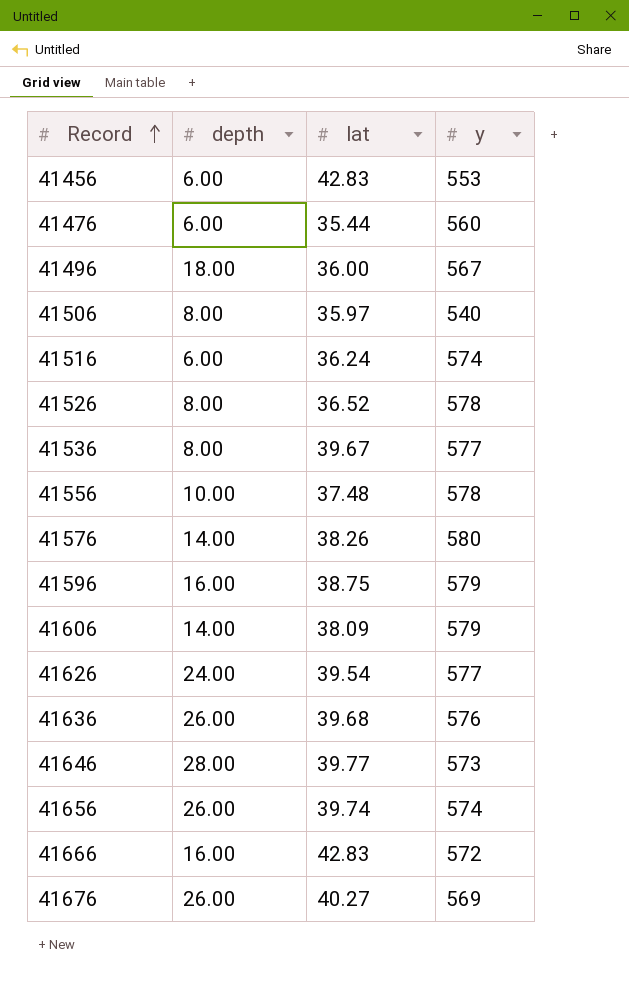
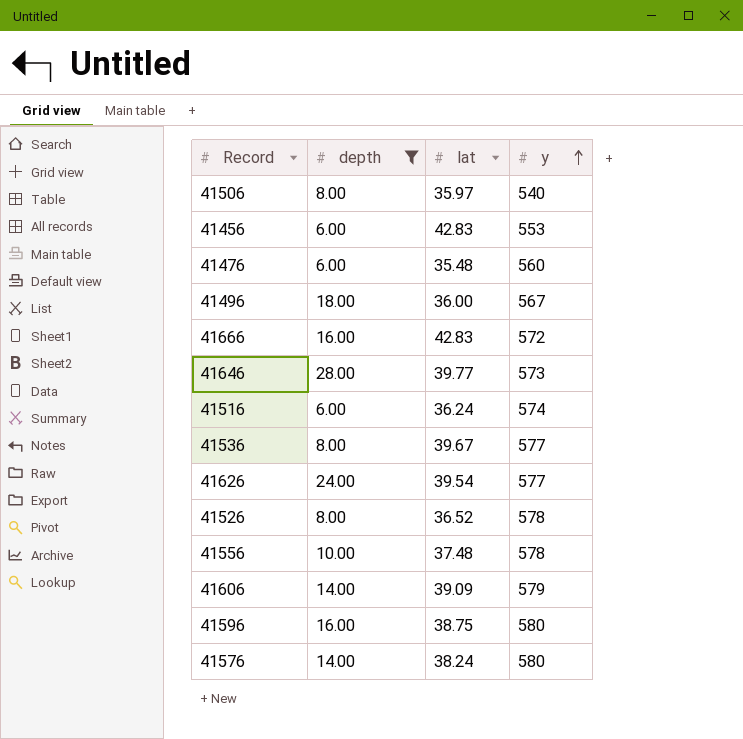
filter: none -> depth != 26.00
row order: Record ascending -> y ascending
41476 | lat: 35.44 -> 35.48
41606 | lat: 38.09 -> 39.09
41596 | y: 579 -> 580
41576 | lat: 38.26 -> 38.24

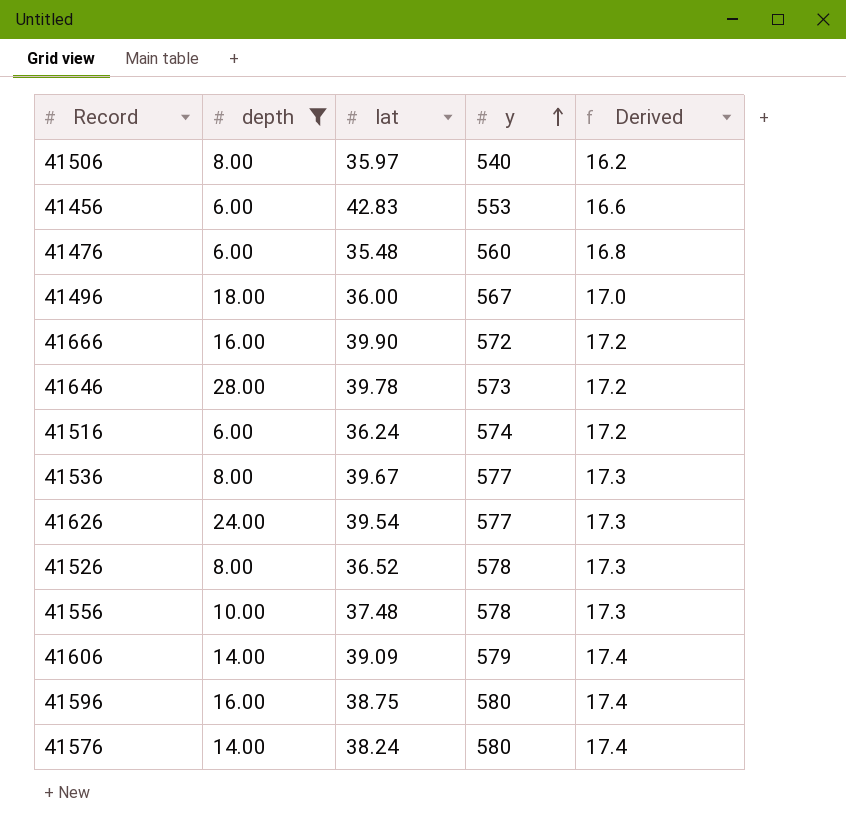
column Derived | formula: none -> [y] * 0.03
41666 | lat: 42.83 -> 39.90
41646 | lat: 39.77 -> 39.78

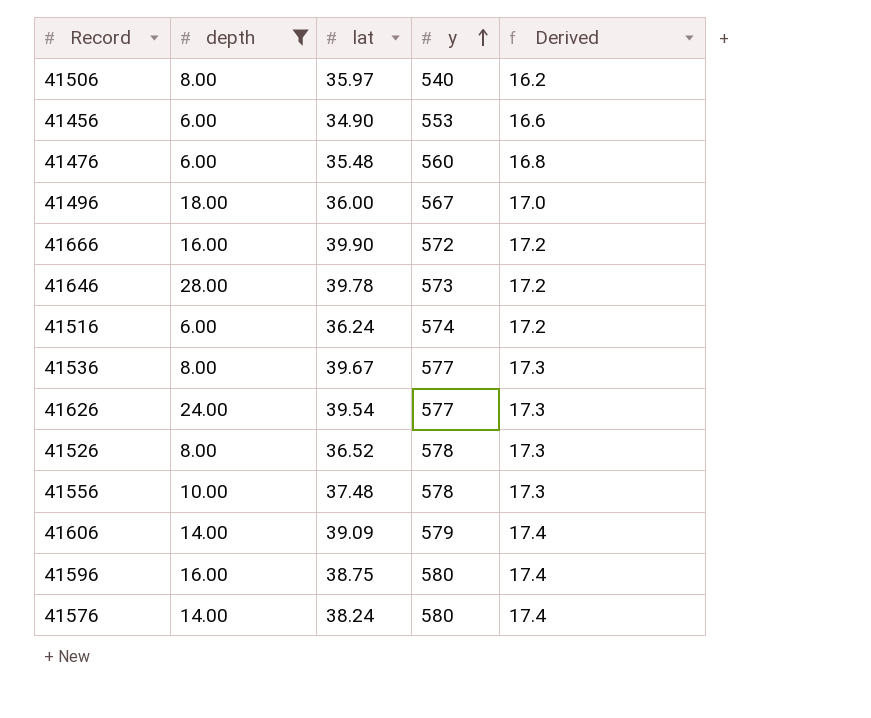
41456 | lat: 42.83 -> 34.90

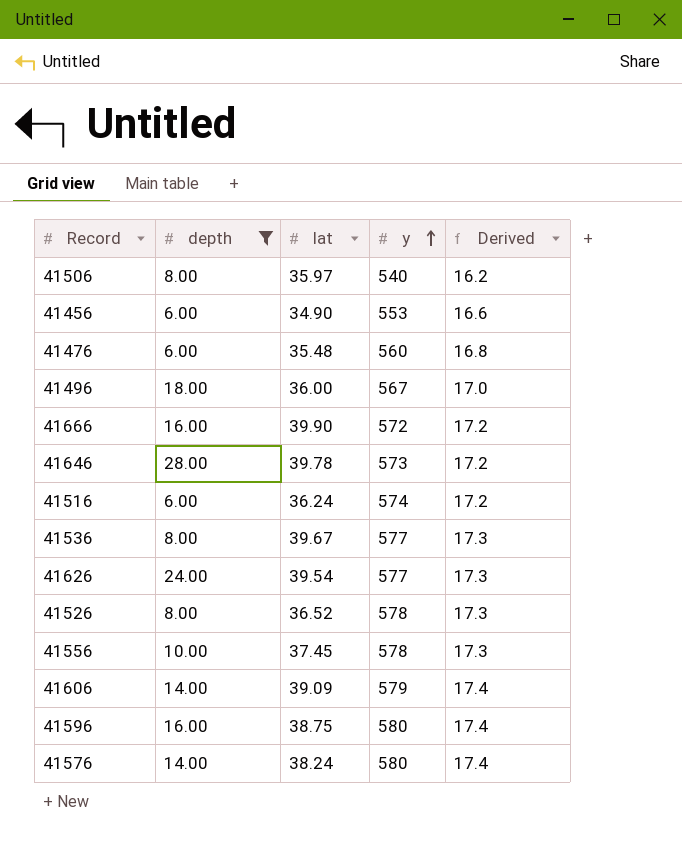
41556 | lat: 37.48 -> 37.45

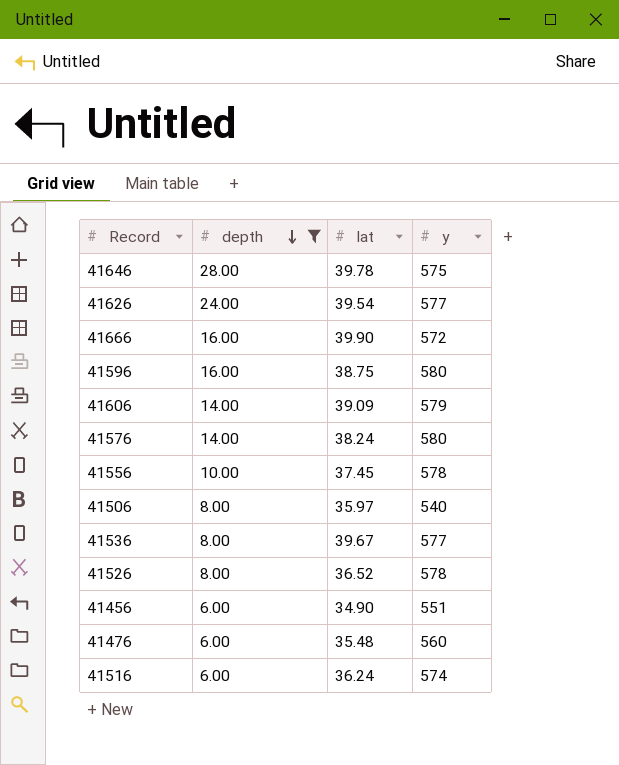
row order: y ascending -> depth descending
column Derived | formula: [y] * 0.03 -> none
row 41496: 18.00 | 36.00 | 567 | 17.0 -> none
41646 | y: 573 -> 575
41456 | y: 553 -> 551

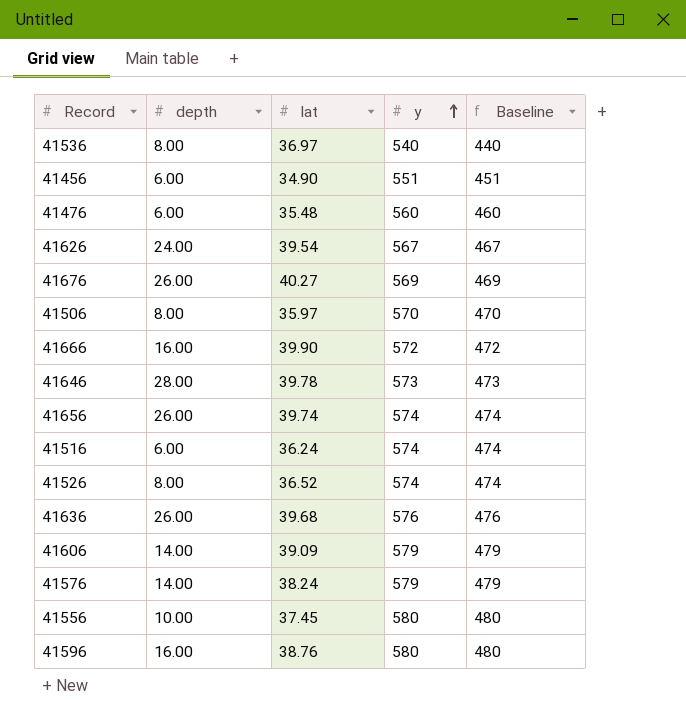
filter: depth != 26.00 -> none
row order: depth descending -> y ascending
column Baseline | formula: none -> [y] - 100
41536 | lat: 39.67 -> 36.97
41536 | y: 577 -> 540
41626 | y: 577 -> 567
41506 | y: 540 -> 570
41646 | y: 575 -> 573
41526 | y: 578 -> 574
41576 | y: 580 -> 579
41556 | y: 578 -> 580
41596 | lat: 38.75 -> 38.76

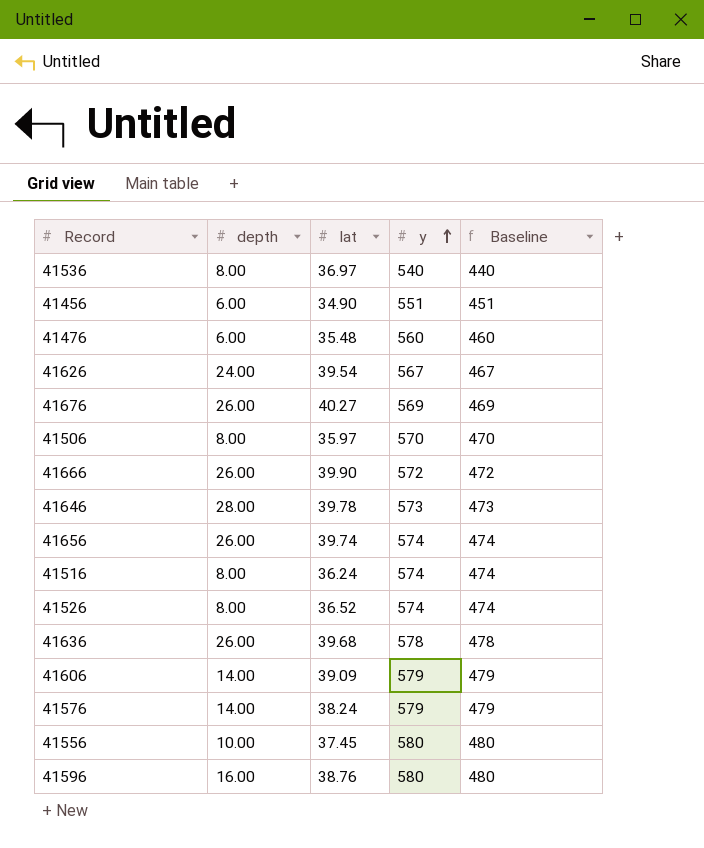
41666 | depth: 16.00 -> 26.00
41516 | depth: 6.00 -> 8.00
41636 | y: 576 -> 578
41636 | Baseline: 476 -> 478

